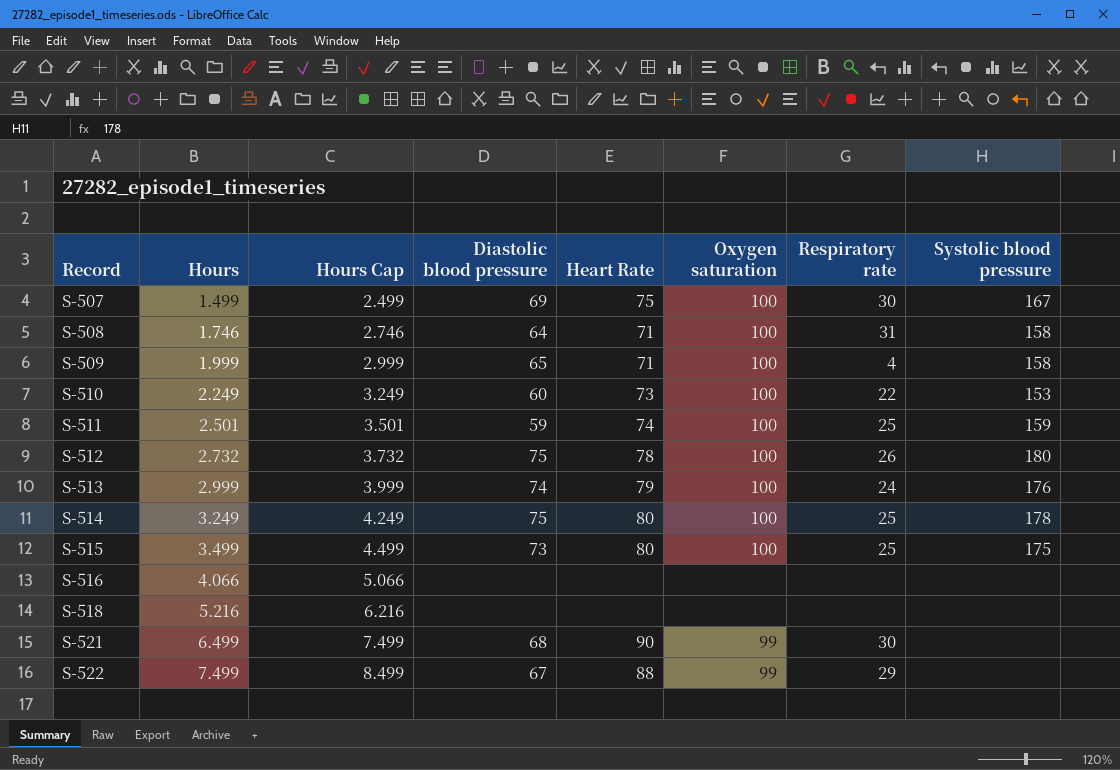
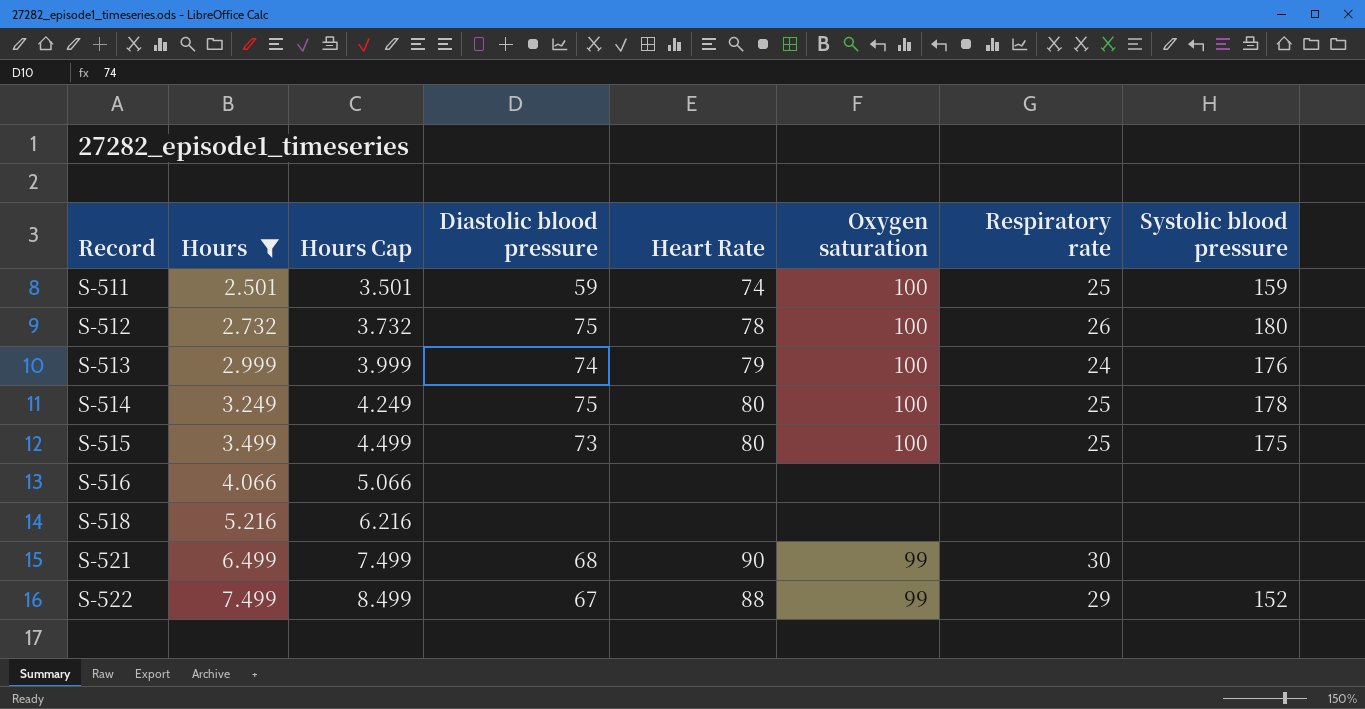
filter: none -> Hours >= 2.501
S-522 | Systolic blood pressure: none -> 152

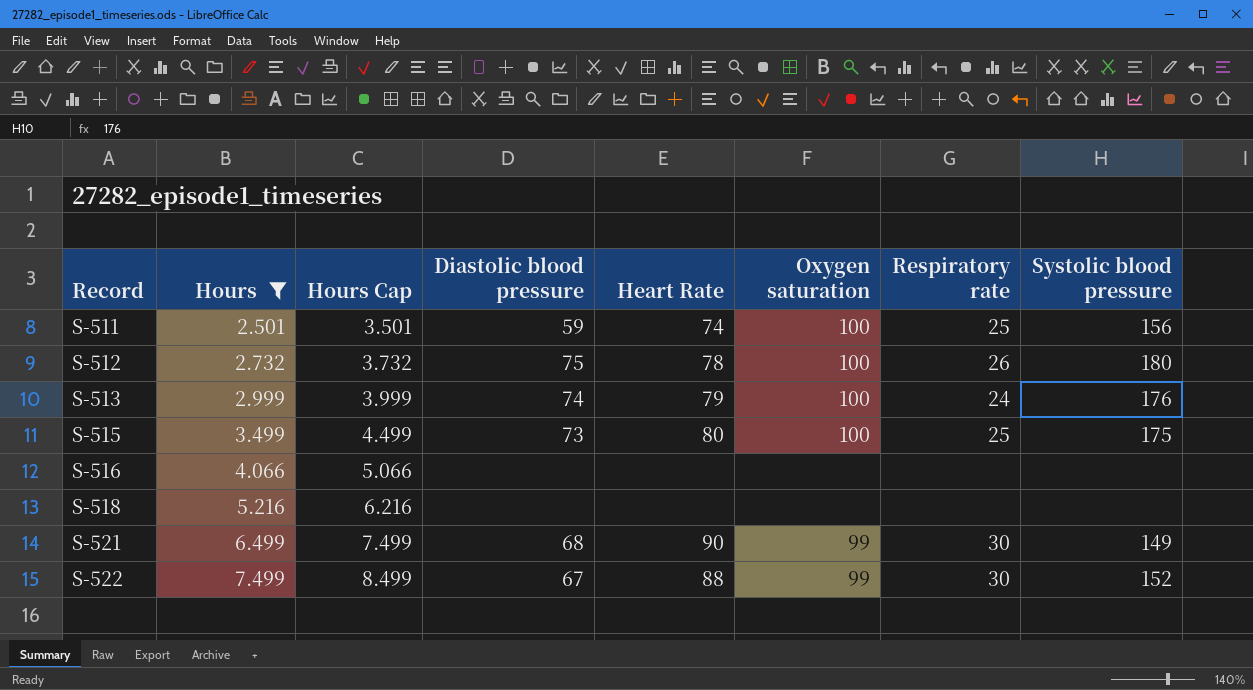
row S-514: 3.249 | 4.249 | 75 | 80 | 100 | 25 | 178 -> none
S-511 | Systolic blood pressure: 159 -> 156
S-521 | Systolic blood pressure: none -> 149
S-522 | Respiratory rate: 29 -> 30

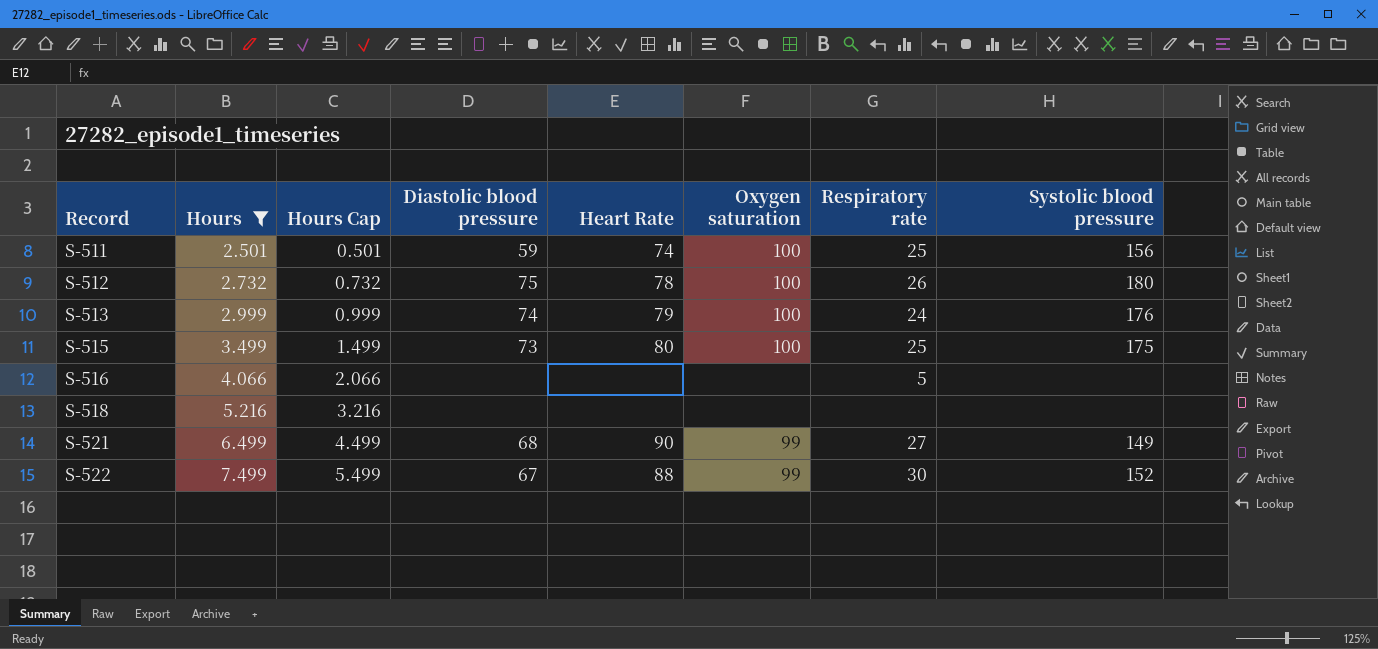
column Hours Cap | formula: [Hours] + 1 -> [Hours] - 2
S-516 | Respiratory rate: none -> 5
S-521 | Respiratory rate: 30 -> 27

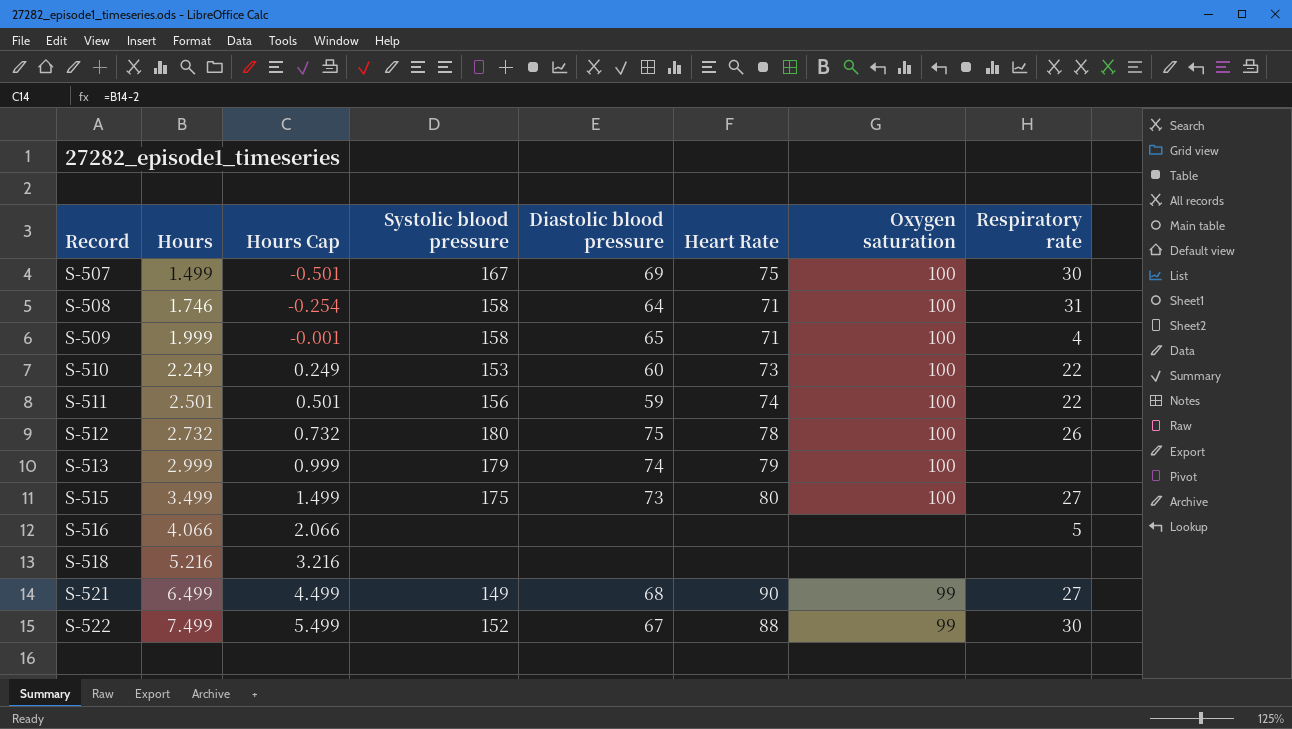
filter: Hours >= 2.501 -> none
column Systolic blood pressure | position: 8 -> 4
S-511 | Respiratory rate: 25 -> 22
S-513 | Systolic blood pressure: 176 -> 179
S-513 | Respiratory rate: 24 -> none
S-515 | Respiratory rate: 25 -> 27

